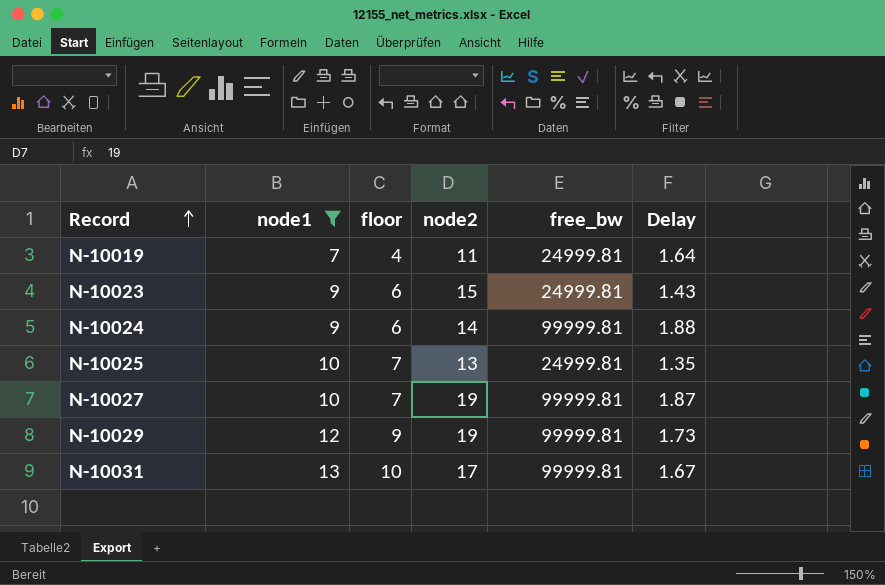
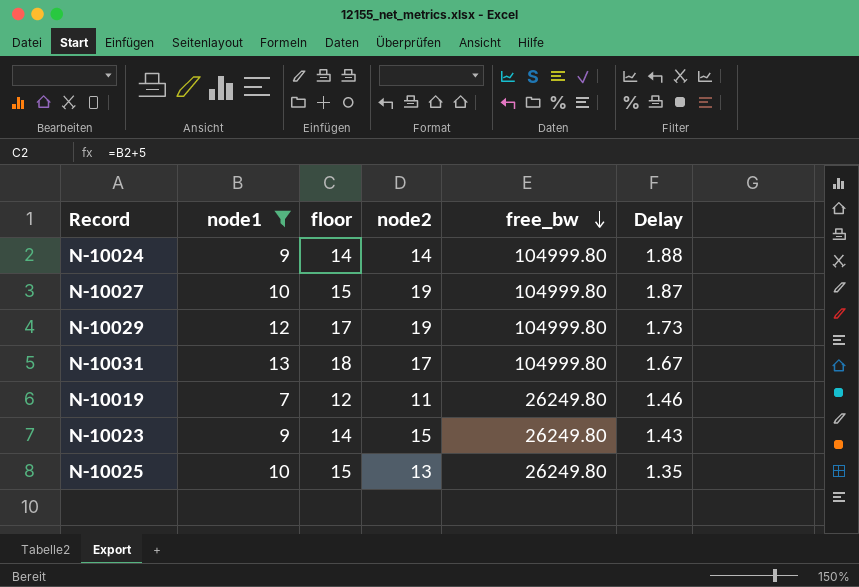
row order: Record ascending -> free_bw descending
column floor | formula: [node1] - 3 -> [node1] + 5
N-10024 | free_bw: 99999.81 -> 104999.80
N-10027 | free_bw: 99999.81 -> 104999.80
N-10029 | free_bw: 99999.81 -> 104999.80
N-10031 | free_bw: 99999.81 -> 104999.80
N-10019 | free_bw: 24999.81 -> 26249.80
N-10019 | Delay: 1.64 -> 1.46
N-10023 | free_bw: 24999.81 -> 26249.80
N-10025 | free_bw: 24999.81 -> 26249.80

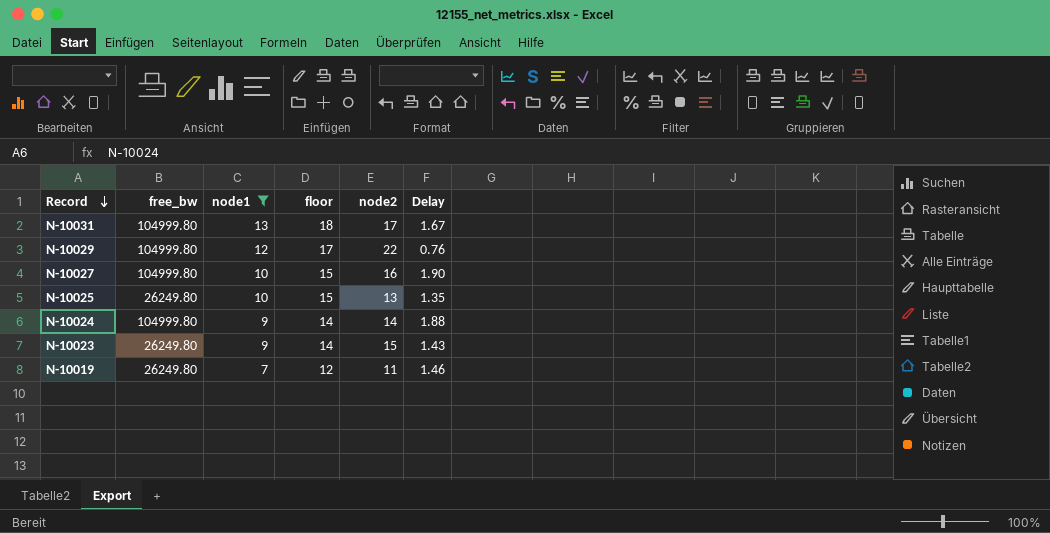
row order: free_bw descending -> Record descending
column free_bw | position: 5 -> 2
N-10029 | node2: 19 -> 22
N-10029 | Delay: 1.73 -> 0.76
N-10027 | node2: 19 -> 16
N-10027 | Delay: 1.87 -> 1.90

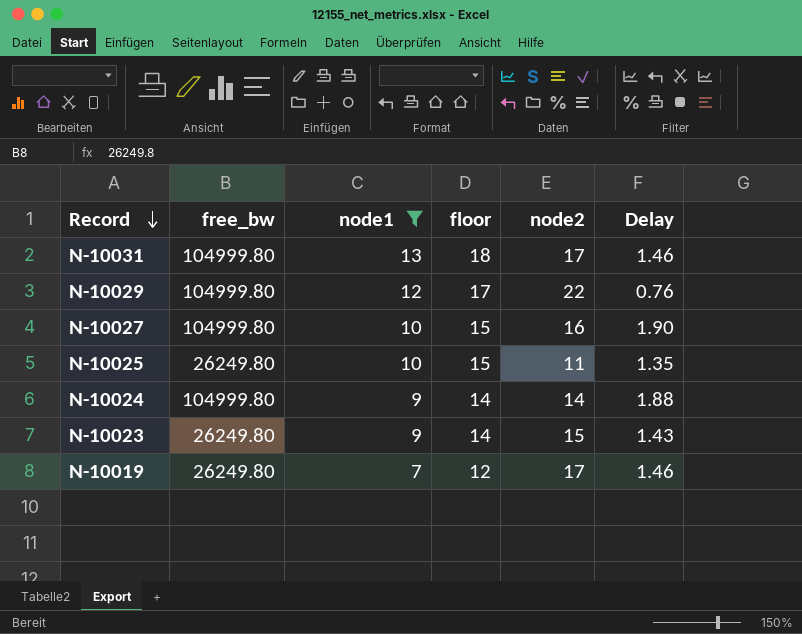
N-10031 | Delay: 1.67 -> 1.46
N-10025 | node2: 13 -> 11
N-10019 | node2: 11 -> 17

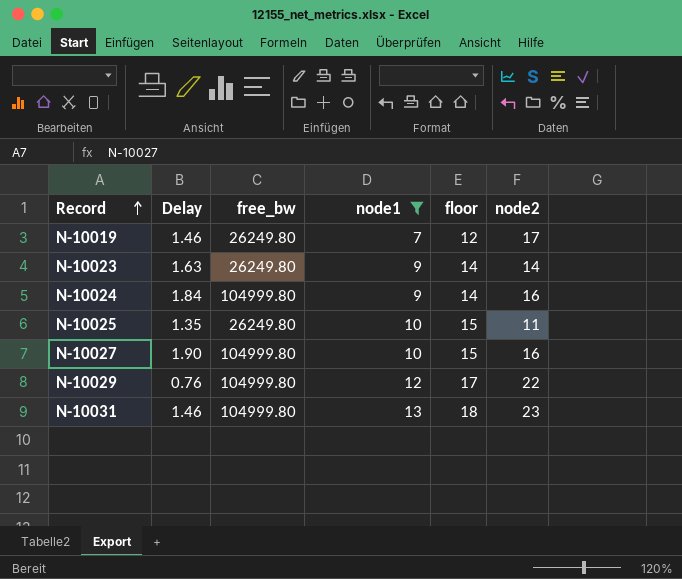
row order: Record descending -> Record ascending
column Delay | position: 6 -> 2
N-10023 | Delay: 1.43 -> 1.63
N-10023 | node2: 15 -> 14
N-10024 | Delay: 1.88 -> 1.84
N-10024 | node2: 14 -> 16
N-10031 | node2: 17 -> 23

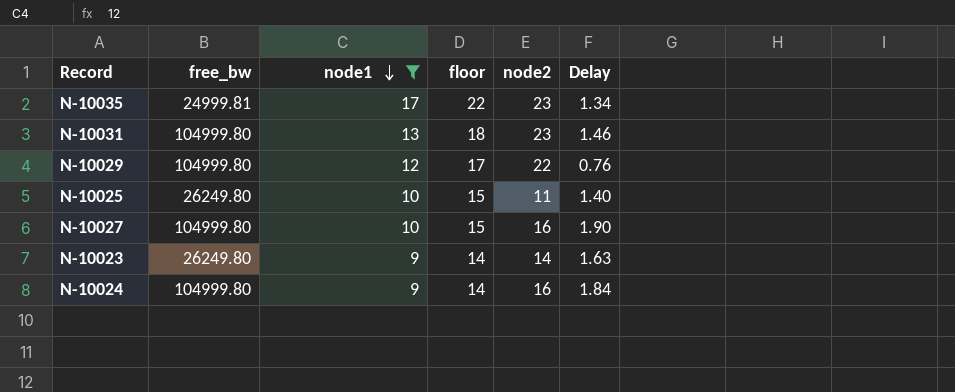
row order: Record ascending -> node1 descending
column Delay | position: 2 -> 6
row N-10019: 1.46 | 26249.80 | 7 | 12 | 17 -> none
row N-10035: none -> 24999.81 | 17 | 22 | 23 | 1.34
N-10025 | Delay: 1.35 -> 1.40

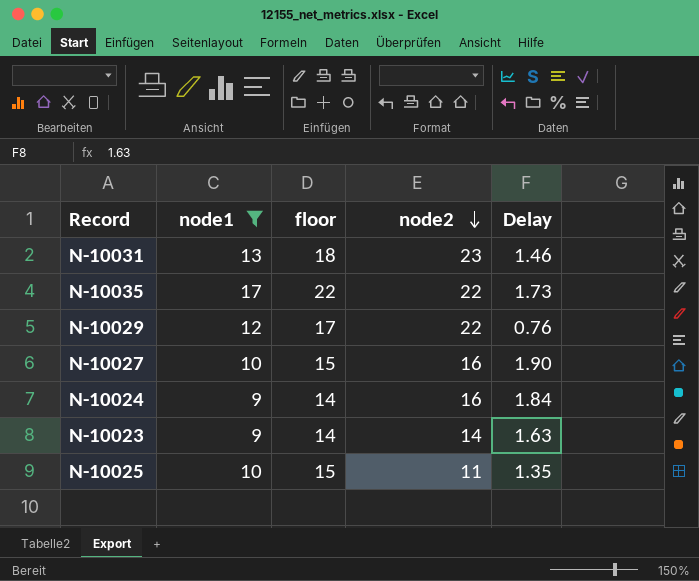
row order: node1 descending -> node2 descending
column free_bw | position: 2 -> none
N-10035 | node2: 23 -> 22
N-10035 | Delay: 1.34 -> 1.73
N-10025 | Delay: 1.40 -> 1.35

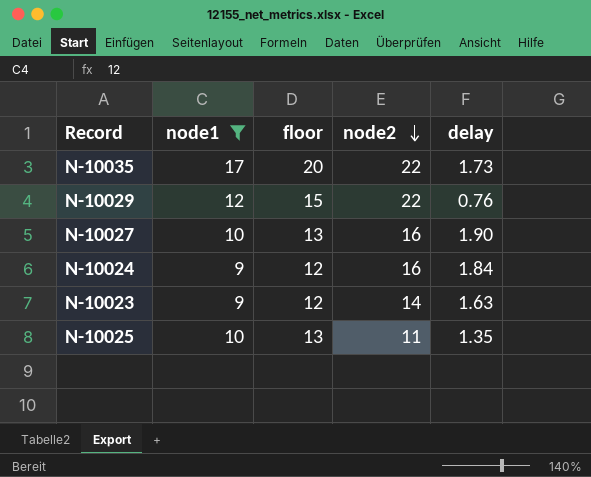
column floor | formula: [node1] + 5 -> [node1] + 3
column name: Delay -> delay
row N-10031: 13 | 18 | 23 | 1.46 -> none

